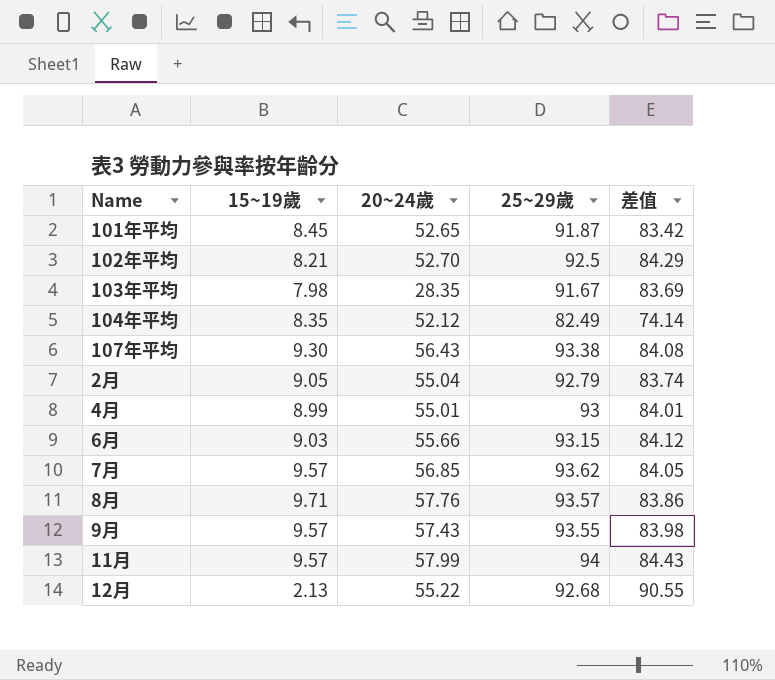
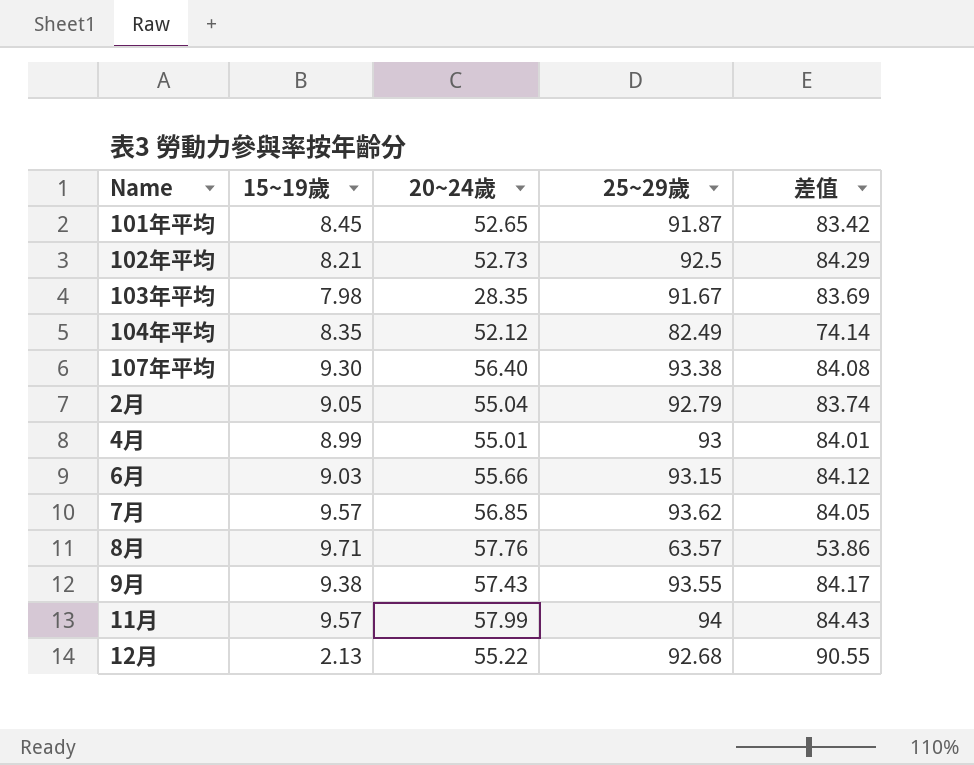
102年平均 | 20~24歲: 52.70 -> 52.73
107年平均 | 20~24歲: 56.43 -> 56.40
8月 | 25~29歲: 93.57 -> 63.57
8月 | 差值: 83.86 -> 53.86
9月 | 15~19歲: 9.57 -> 9.38
9月 | 差值: 83.98 -> 84.17

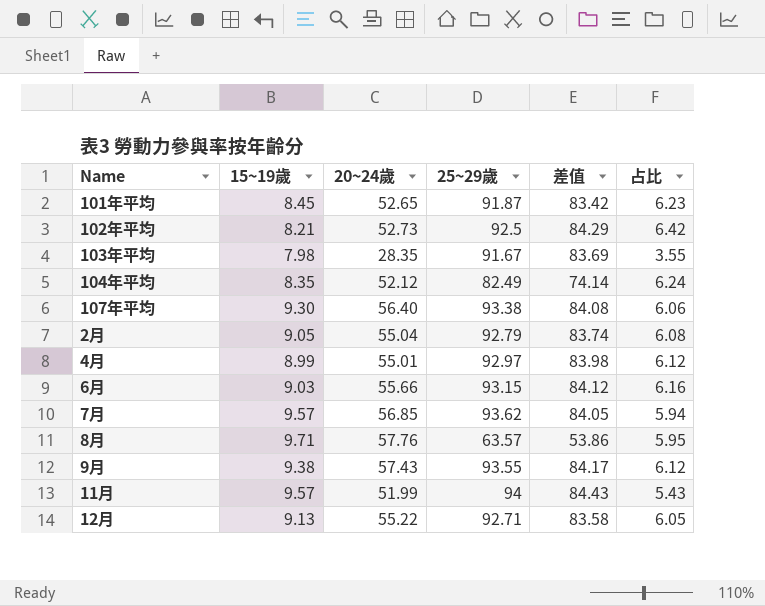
column 占比 | formula: none -> [20~24歲] / [15~19歲]
4月 | 25~29歲: 93 -> 92.97
4月 | 差值: 84.01 -> 83.98
11月 | 20~24歲: 57.99 -> 51.99
12月 | 15~19歲: 2.13 -> 9.13
12月 | 25~29歲: 92.68 -> 92.71
12月 | 差值: 90.55 -> 83.58

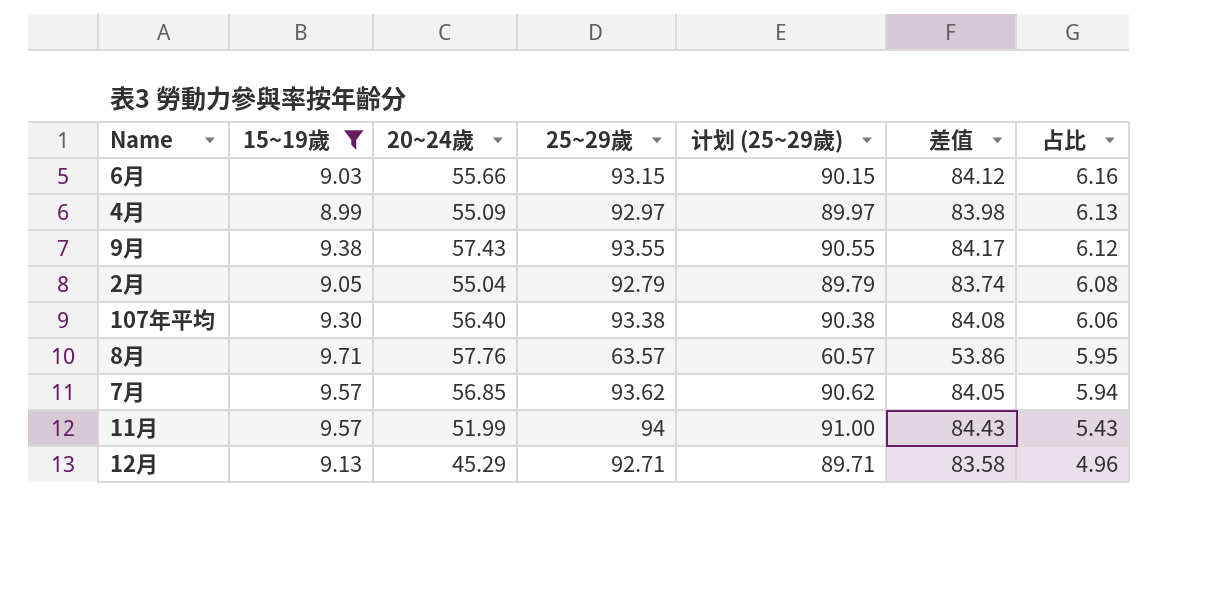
filter: none -> 15~19歲 >= 8.99
row order: none -> 占比 descending
column 计划 (25~29歲) | formula: none -> [25~29歲] - 3
4月 | 20~24歲: 55.01 -> 55.09
4月 | 占比: 6.12 -> 6.13
12月 | 20~24歲: 55.22 -> 45.29
12月 | 占比: 6.05 -> 4.96

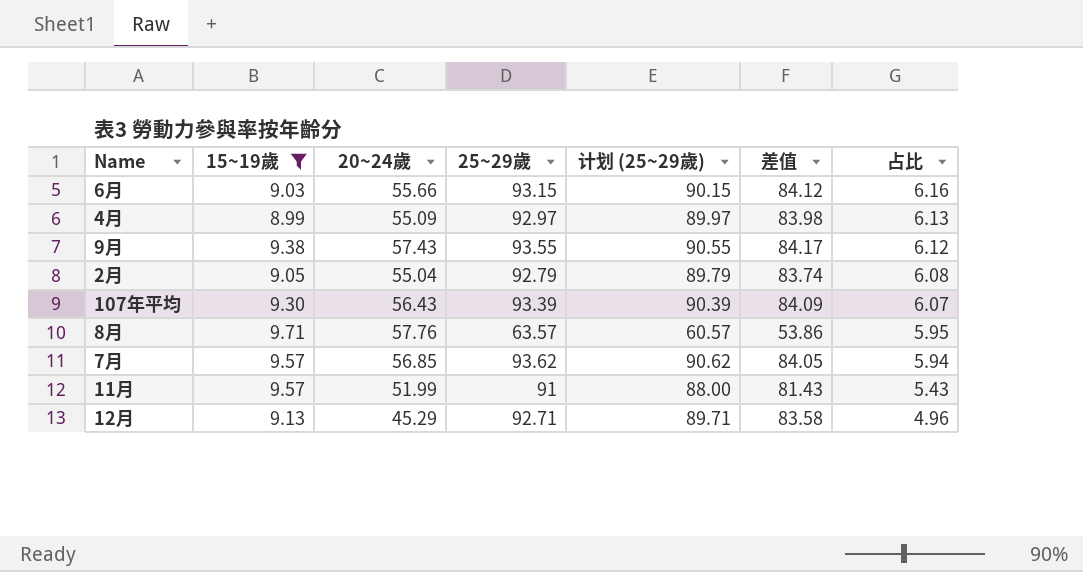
107年平均 | 20~24歲: 56.40 -> 56.43
107年平均 | 25~29歲: 93.38 -> 93.39
107年平均 | 计划 (25~29歲): 90.38 -> 90.39
107年平均 | 差值: 84.08 -> 84.09
107年平均 | 占比: 6.06 -> 6.07
11月 | 25~29歲: 94 -> 91
11月 | 计划 (25~29歲): 91.00 -> 88.00
11月 | 差值: 84.43 -> 81.43

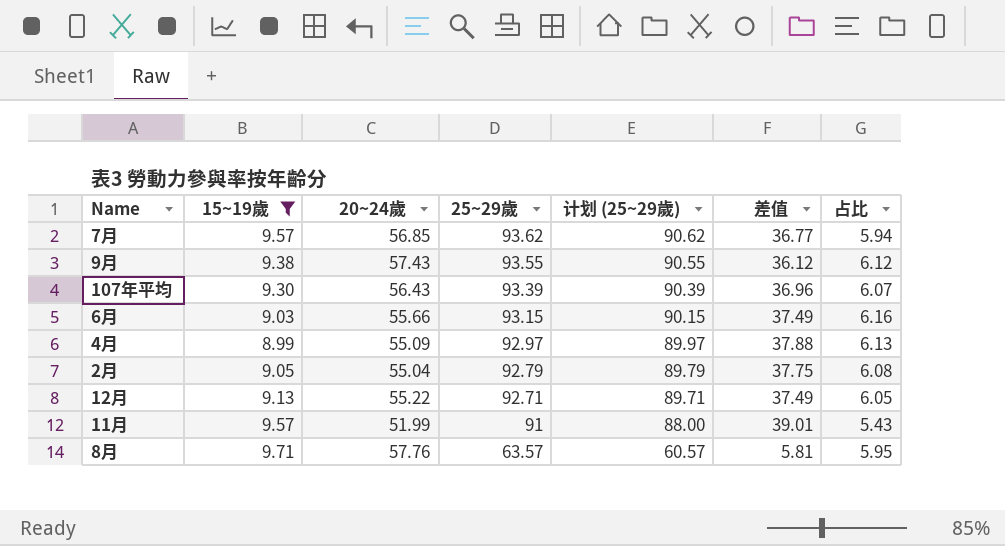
row order: 占比 descending -> 25~29歲 descending
column 差值 | formula: [25~29歲] - [15~19歲] -> [25~29歲] - [20~24歲]
12月 | 20~24歲: 45.29 -> 55.22
12月 | 占比: 4.96 -> 6.05

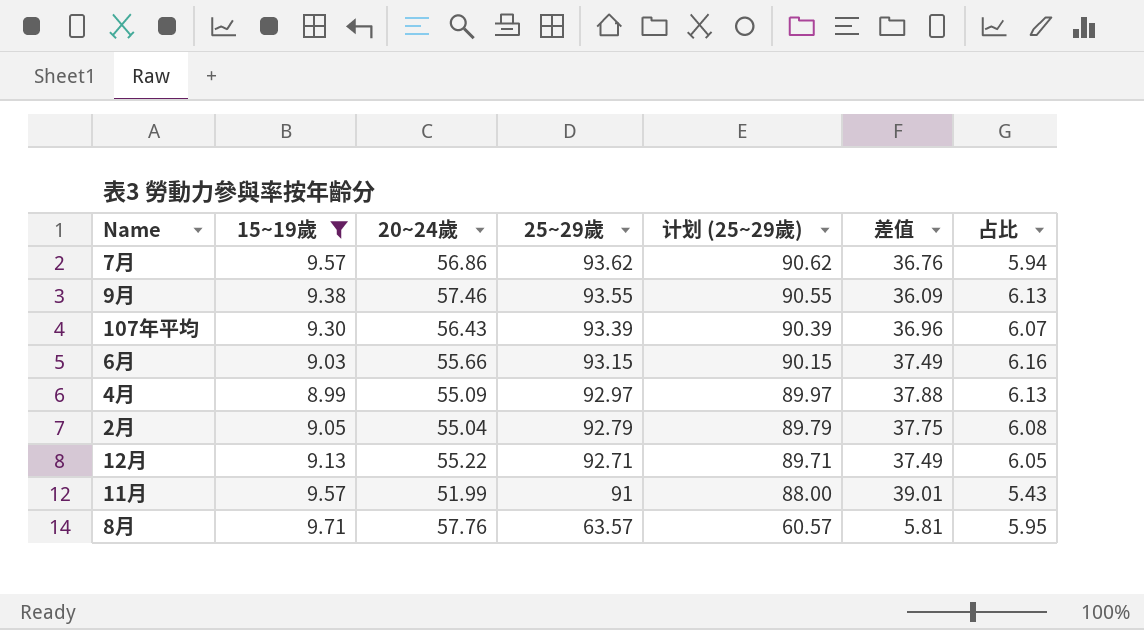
7月 | 20~24歲: 56.85 -> 56.86
7月 | 差值: 36.77 -> 36.76
9月 | 20~24歲: 57.43 -> 57.46
9月 | 差值: 36.12 -> 36.09
9月 | 占比: 6.12 -> 6.13

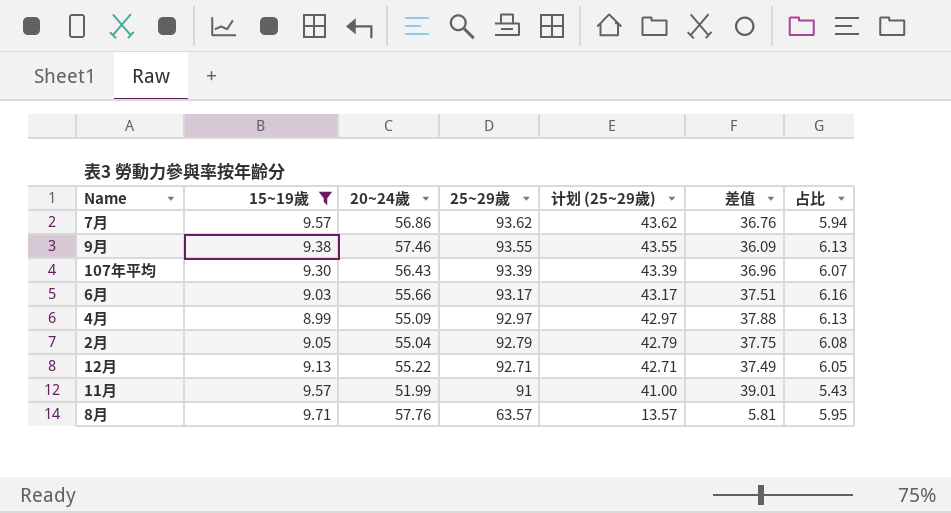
column 计划 (25~29歲) | formula: [25~29歲] - 3 -> [25~29歲] - 50
6月 | 25~29歲: 93.15 -> 93.17
6月 | 差值: 37.49 -> 37.51

